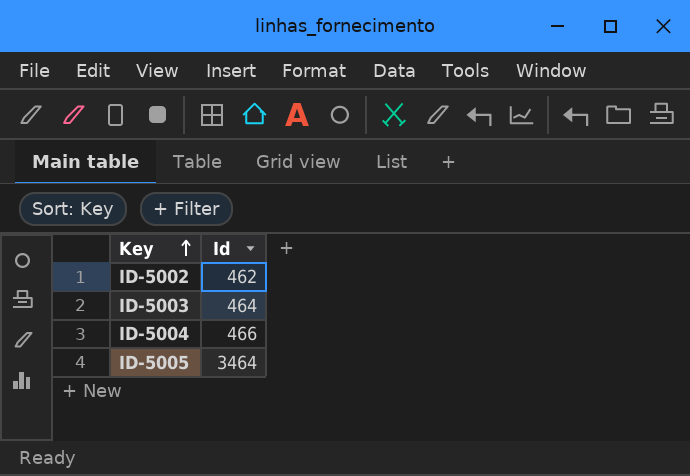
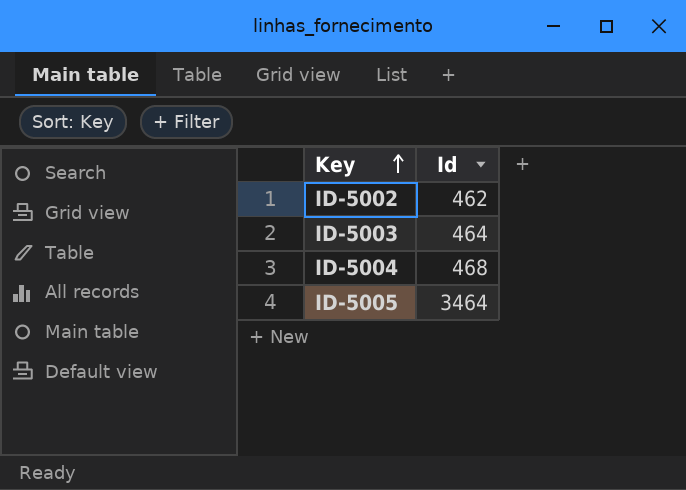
ID-5004 | Id: 466 -> 468

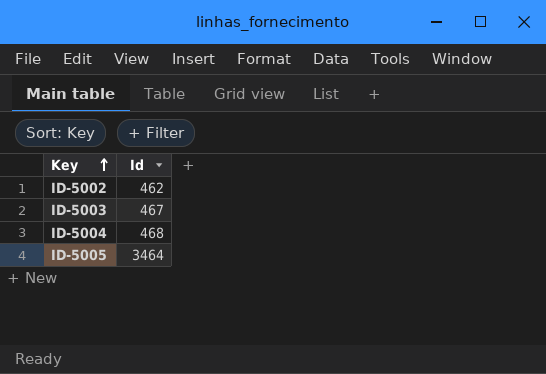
ID-5003 | Id: 464 -> 467

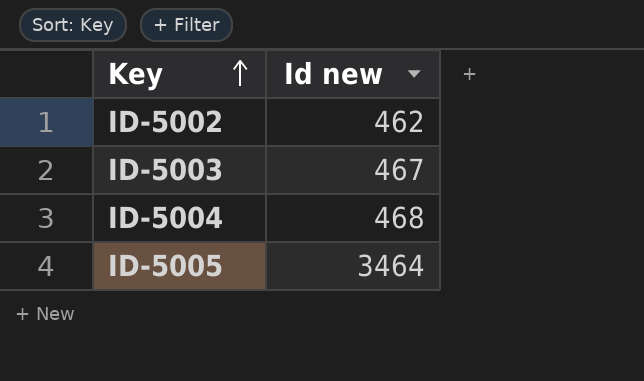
column name: Id -> Id new

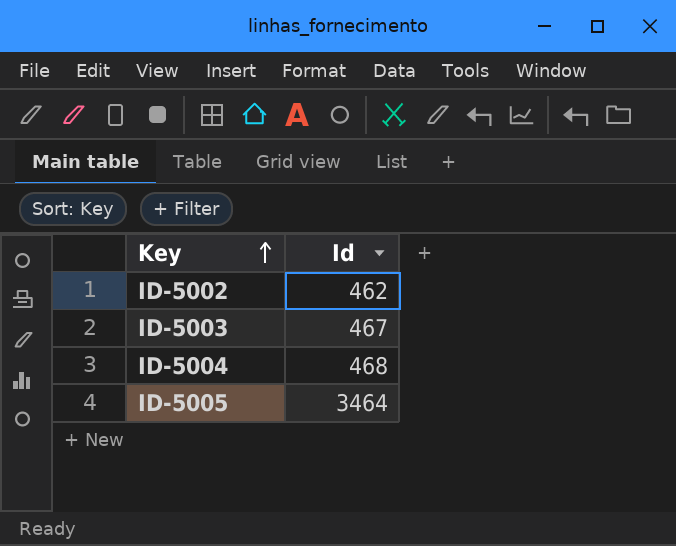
column name: Id new -> Id

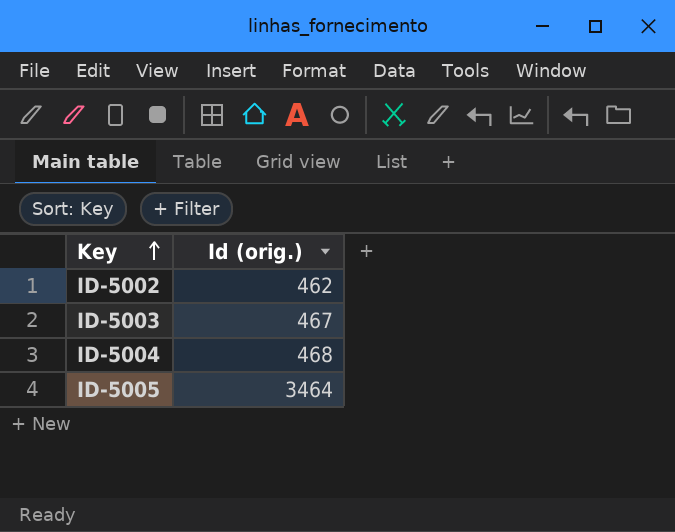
column name: Id -> Id (orig.)

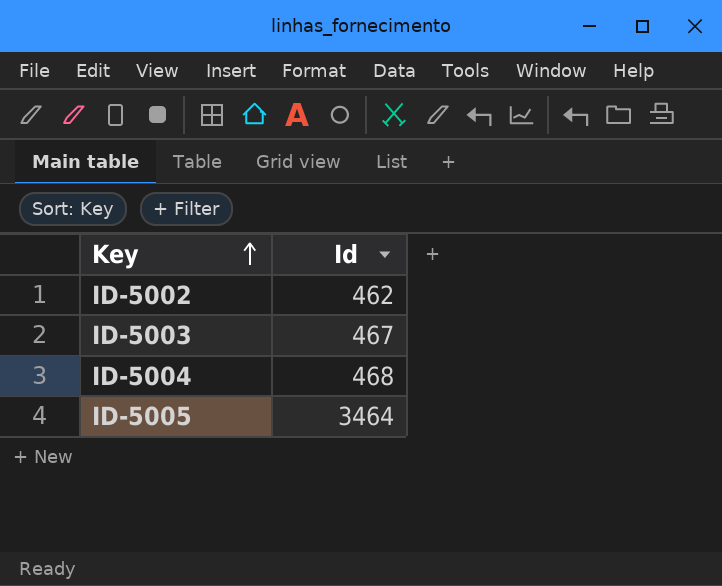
column name: Id (orig.) -> Id

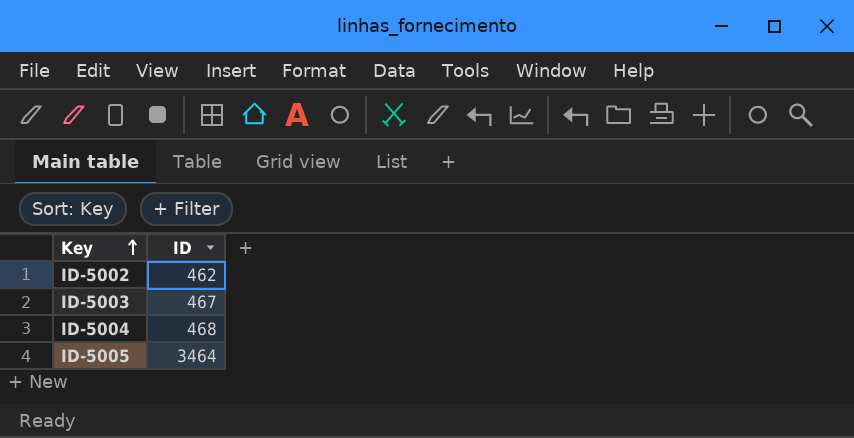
column name: Id -> ID

